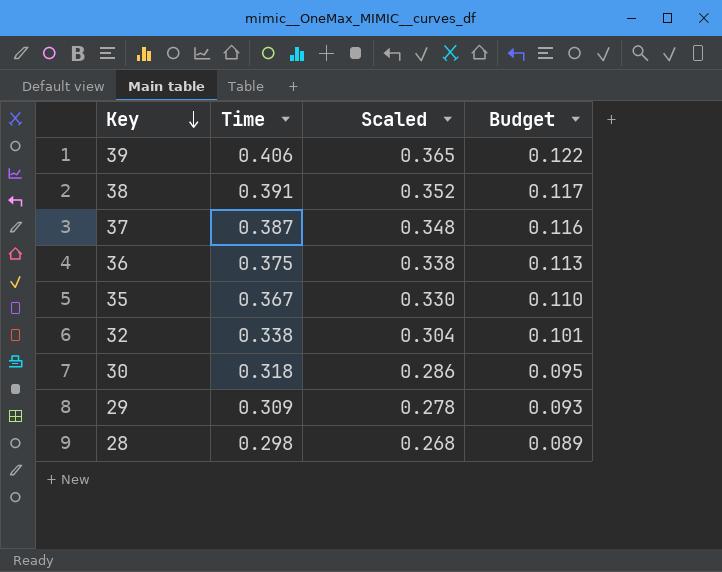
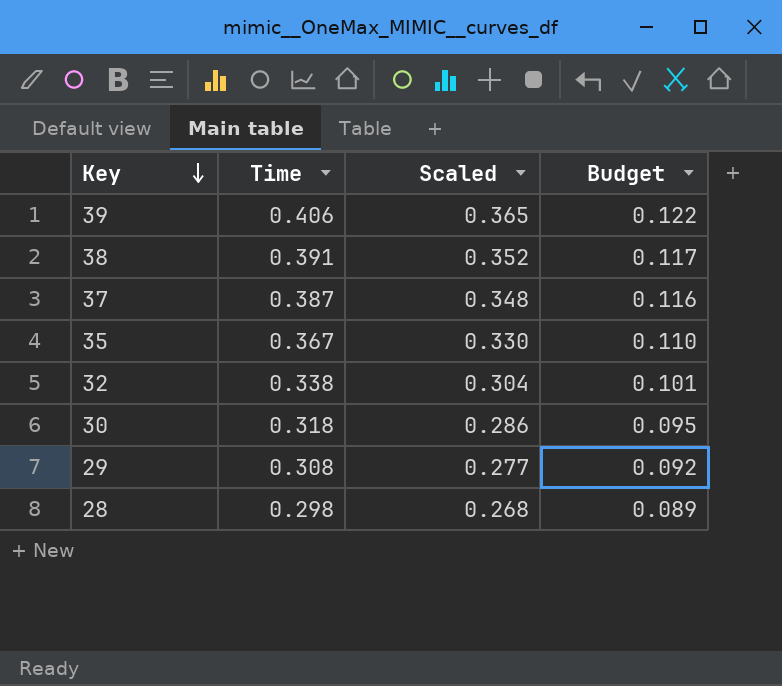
row 36: 0.375 | 0.338 | 0.113 -> none
29 | Time: 0.309 -> 0.308
29 | Scaled: 0.278 -> 0.277
29 | Budget: 0.093 -> 0.092

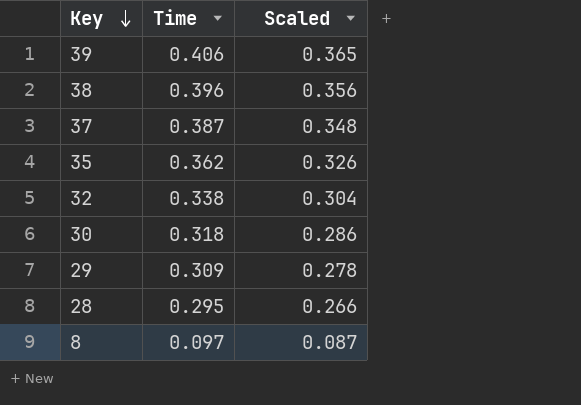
column Budget | formula: [Time] * 0.3 -> none
38 | Time: 0.391 -> 0.396
38 | Scaled: 0.352 -> 0.356
35 | Time: 0.367 -> 0.362
35 | Scaled: 0.330 -> 0.326
29 | Time: 0.308 -> 0.309
29 | Scaled: 0.277 -> 0.278
28 | Time: 0.298 -> 0.295
28 | Scaled: 0.268 -> 0.266
row 8: none -> 0.097 | 0.087

